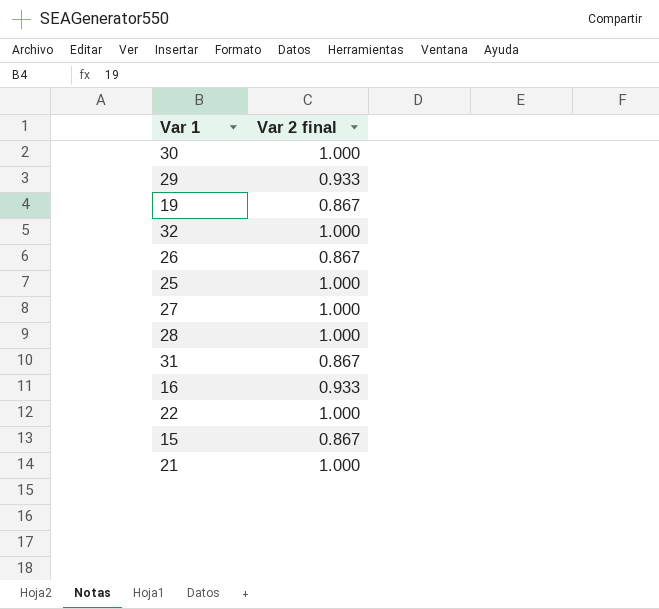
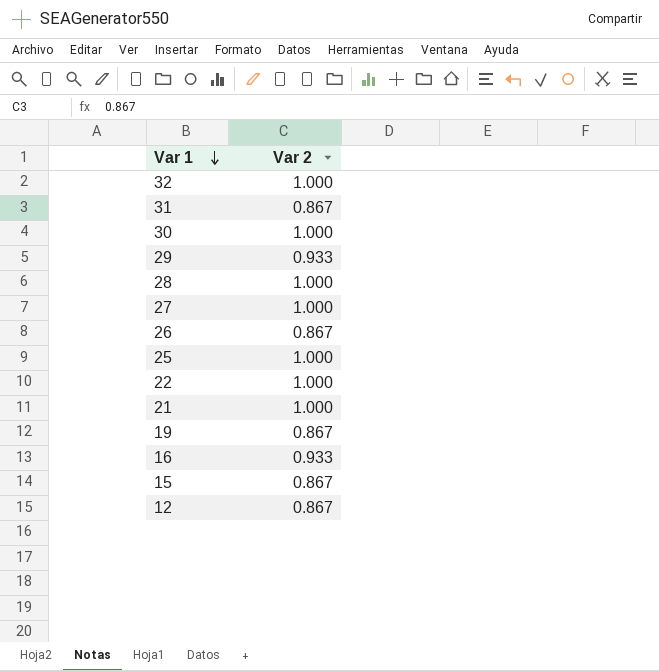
row order: none -> Var 1 descending
column name: Var 2 final -> Var 2
row 12: none -> 0.867

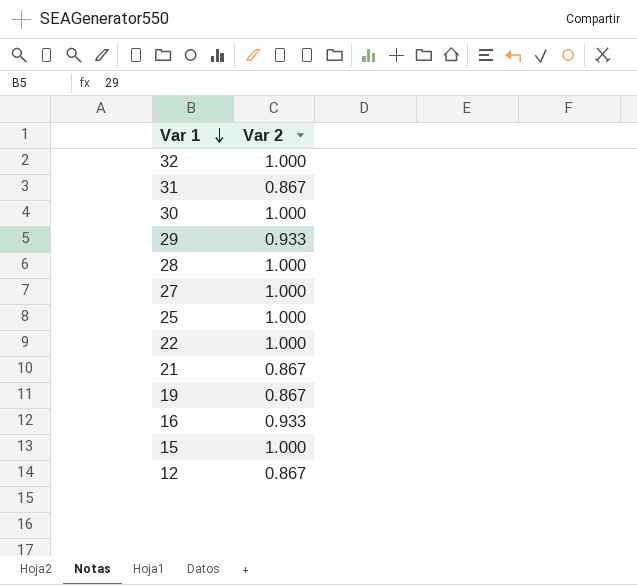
row 26: 0.867 -> none
21 | Var 2: 1.000 -> 0.867
15 | Var 2: 0.867 -> 1.000

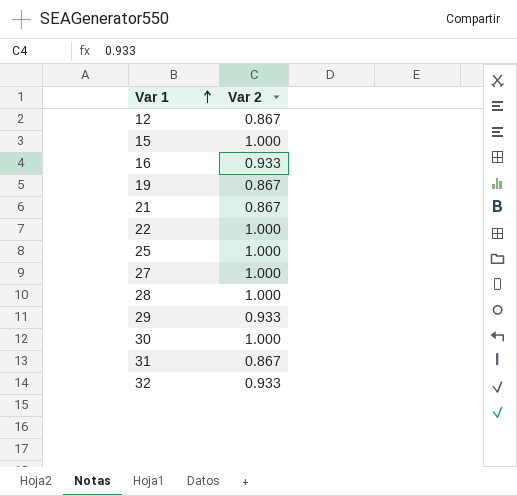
row order: Var 1 descending -> Var 1 ascending
32 | Var 2: 1.000 -> 0.933

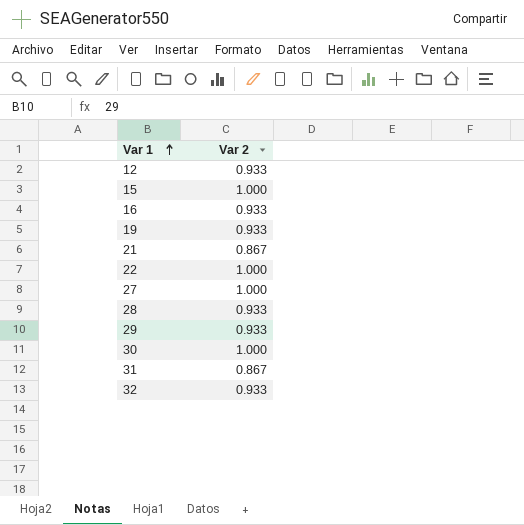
row 25: 1.000 -> none
12 | Var 2: 0.867 -> 0.933
19 | Var 2: 0.867 -> 0.933
28 | Var 2: 1.000 -> 0.933

